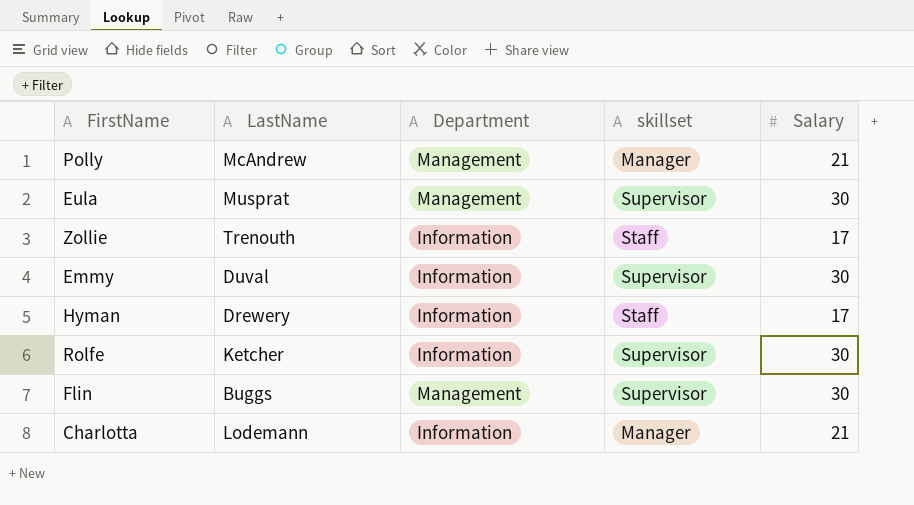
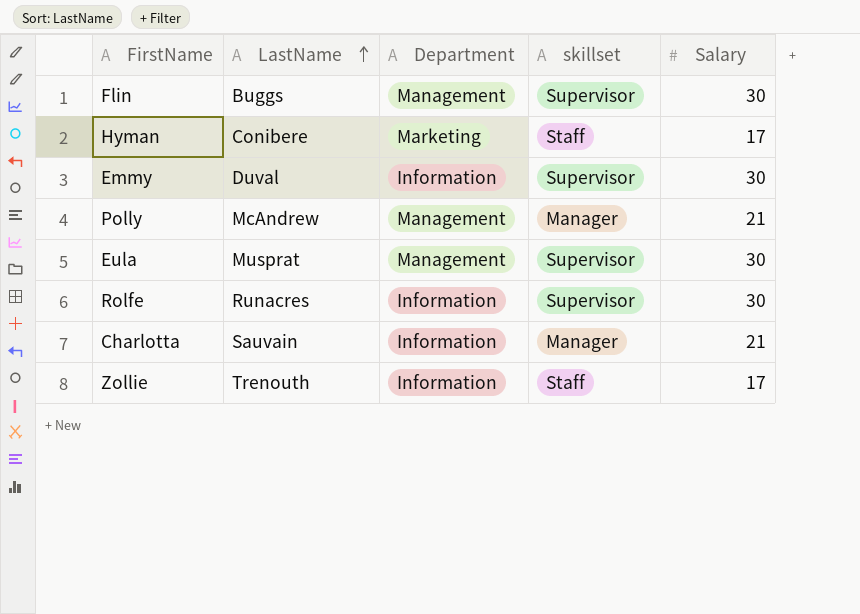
row order: none -> LastName ascending
Hyman | LastName: Drewery -> Conibere
Hyman | Department: Information -> Marketing
Rolfe | LastName: Ketcher -> Runacres
Charlotta | LastName: Lodemann -> Sauvain

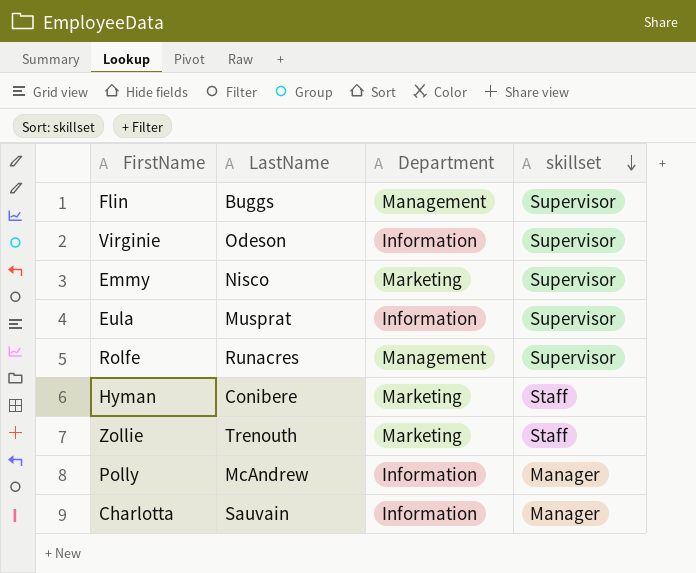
row order: LastName ascending -> skillset descending
column Salary | position: 5 -> none
row Virginie: none -> Odeson | Information | Supervisor
Emmy | LastName: Duval -> Nisco
Emmy | Department: Information -> Marketing
Eula | Department: Management -> Information
Rolfe | Department: Information -> Management
Zollie | Department: Information -> Marketing
Polly | Department: Management -> Information

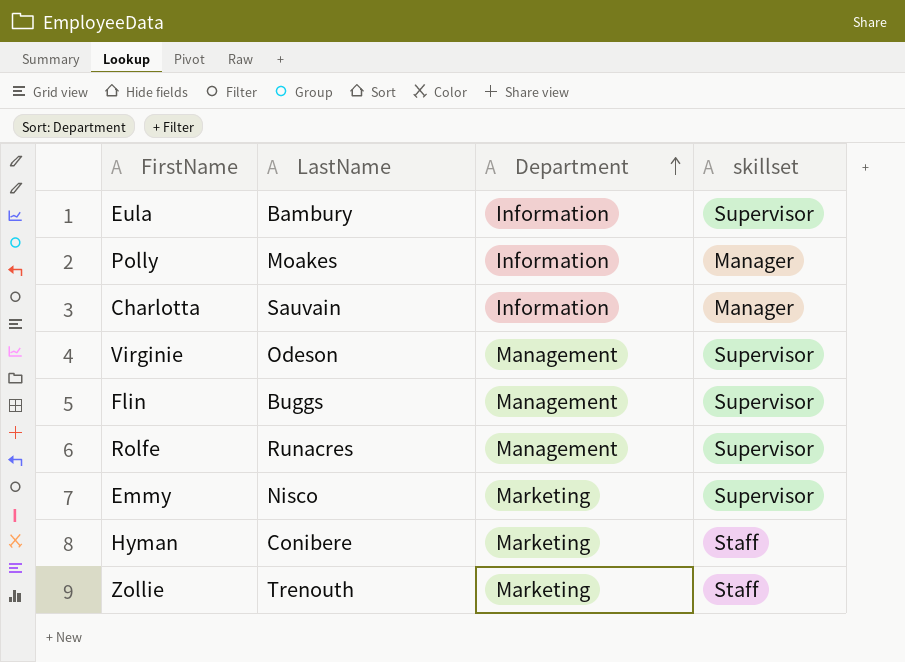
row order: skillset descending -> Department ascending
Eula | LastName: Musprat -> Bambury
Polly | LastName: McAndrew -> Moakes
Virginie | Department: Information -> Management

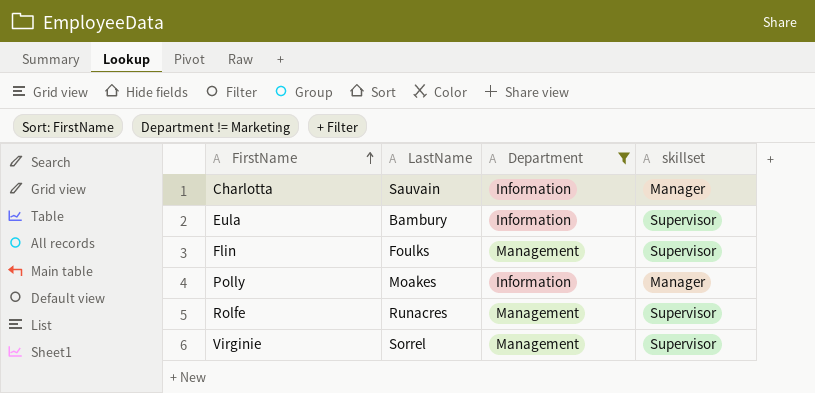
filter: none -> Department != Marketing
row order: Department ascending -> FirstName ascending
Flin | LastName: Buggs -> Foulks
Virginie | LastName: Odeson -> Sorrel

